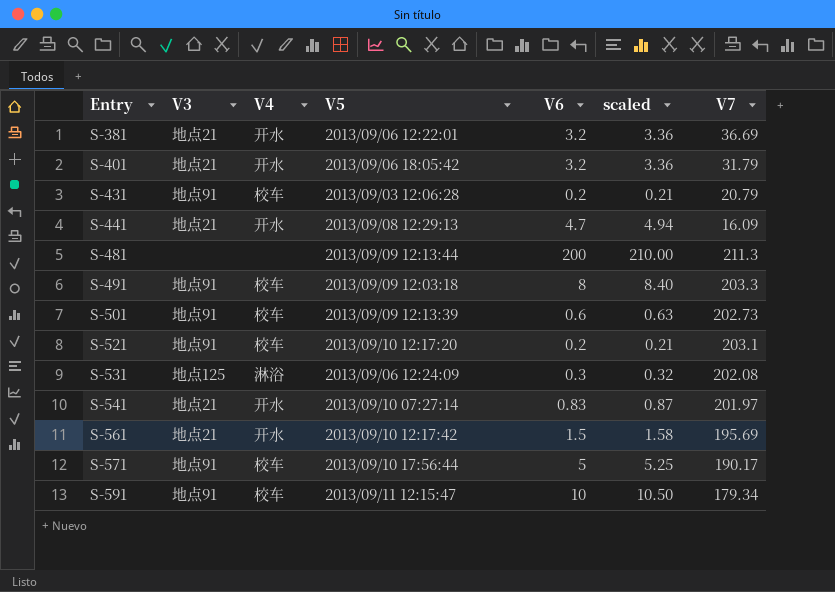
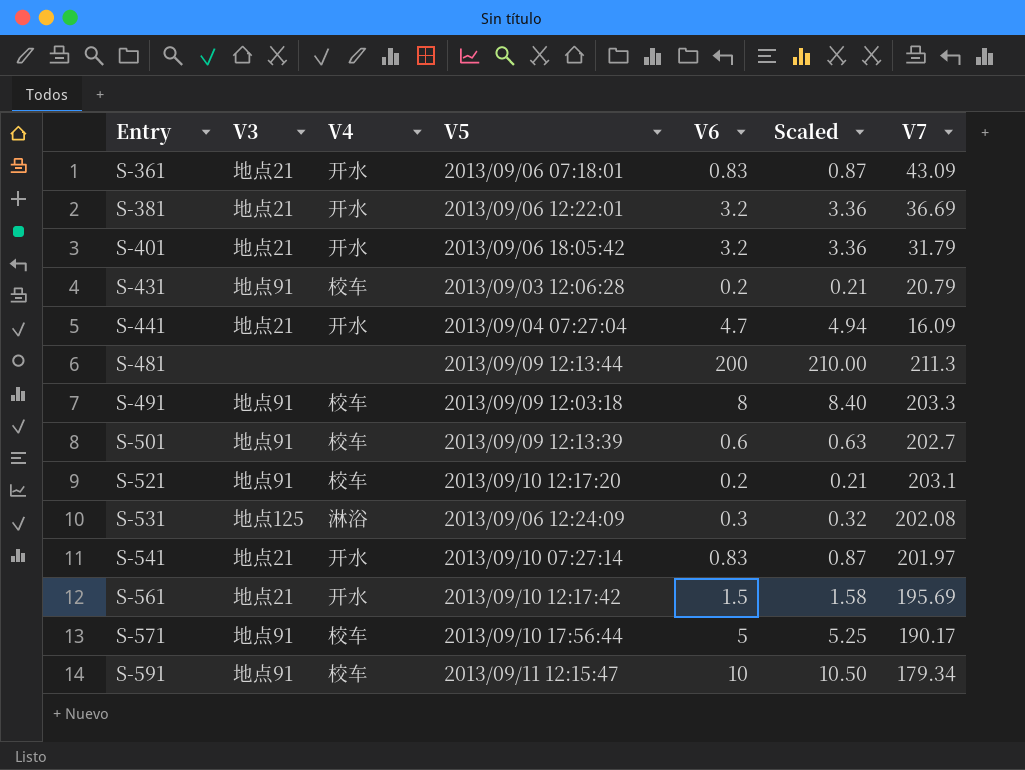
column name: scaled -> Scaled
row S-361: none -> 地点21 | 开水 | 2013/09/06 07:18:01 | 0.83 | 0.87 | 43.09
S-441 | V5: 2013/09/08 12:29:13 -> 2013/09/04 07:27:04
S-501 | V7: 202.73 -> 202.7

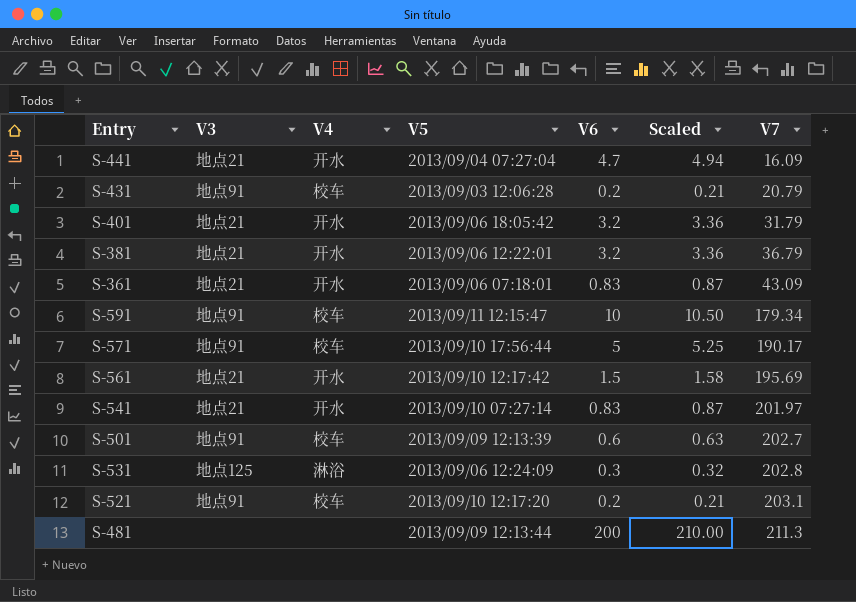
row order: Entry ascending -> V7 ascending
row S-491: 地点91 | 校车 | 2013/09/09 12:03:18 | 8 | 8.40 | 203.3 -> none
S-381 | V7: 36.69 -> 36.79
S-531 | V7: 202.08 -> 202.8

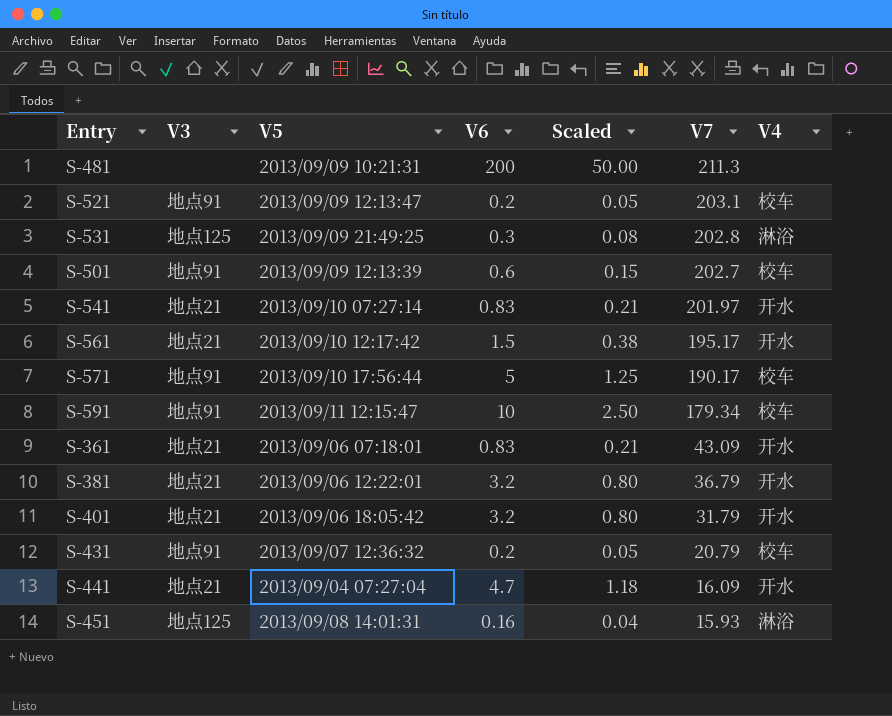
row order: V7 ascending -> V7 descending
column Scaled | formula: [V6] * 1.05 -> [V6] * 0.25
column V4 | position: 3 -> 7
S-481 | V5: 2013/09/09 12:13:44 -> 2013/09/09 10:21:31
S-521 | V5: 2013/09/10 12:17:20 -> 2013/09/09 12:13:47
S-531 | V5: 2013/09/06 12:24:09 -> 2013/09/09 21:49:25
S-561 | V7: 195.69 -> 195.17
S-431 | V5: 2013/09/03 12:06:28 -> 2013/09/07 12:36:32
row S-451: none -> 地点125 | 2013/09/08 14:01:31 | 0.16 | 0.04 | 15.93 | 淋浴

